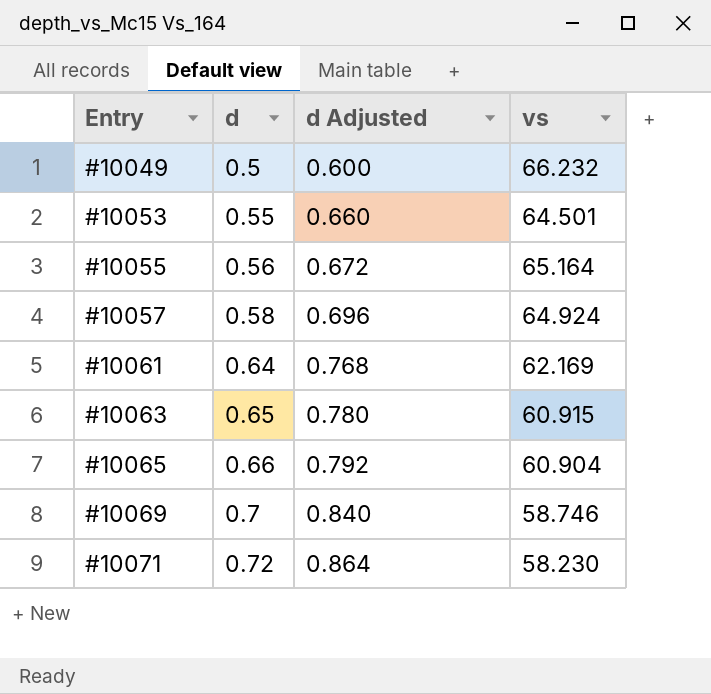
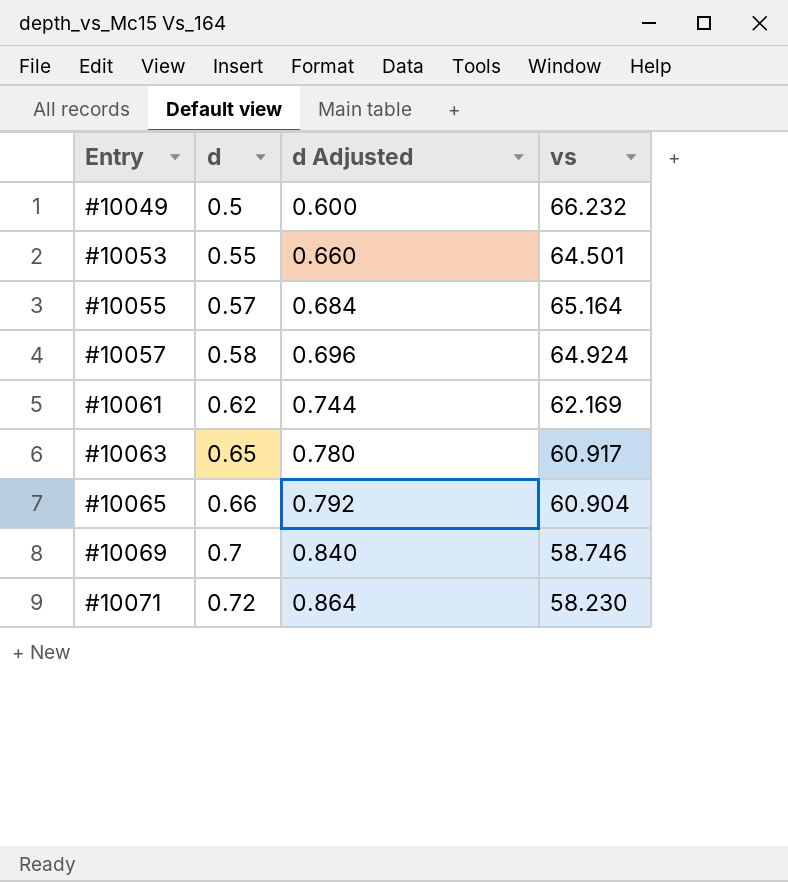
#10055 | d: 0.56 -> 0.57
#10055 | d Adjusted: 0.672 -> 0.684
#10061 | d: 0.64 -> 0.62
#10061 | d Adjusted: 0.768 -> 0.744
#10063 | vs: 60.915 -> 60.917

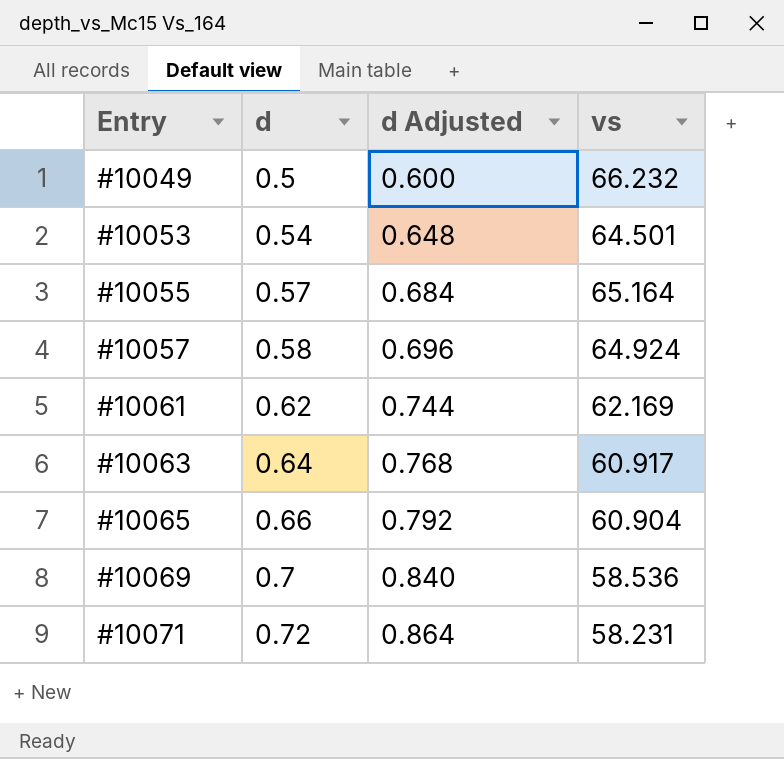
#10053 | d: 0.55 -> 0.54
#10053 | d Adjusted: 0.660 -> 0.648
#10063 | d: 0.65 -> 0.64
#10063 | d Adjusted: 0.780 -> 0.768
#10069 | vs: 58.746 -> 58.536
#10071 | vs: 58.230 -> 58.231

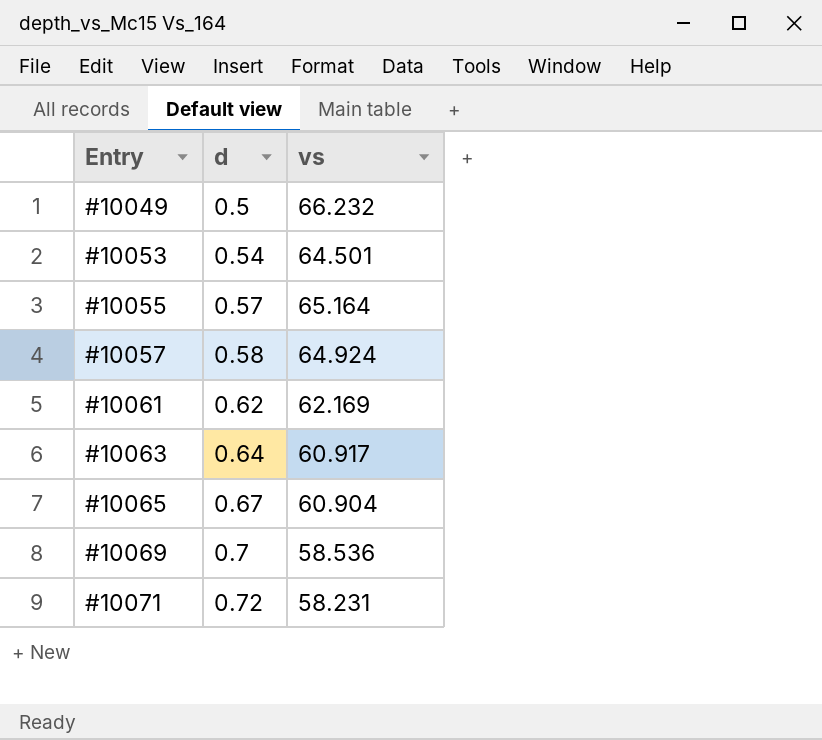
column d Adjusted | formula: [d] * 1.2 -> none
#10065 | d: 0.66 -> 0.67

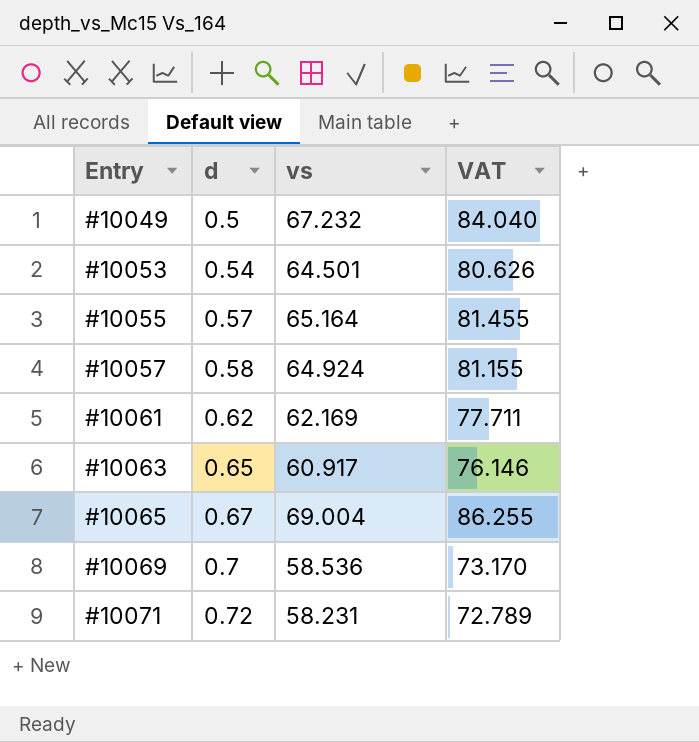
column VAT | formula: none -> [vs] * 1.25
#10049 | vs: 66.232 -> 67.232
#10063 | d: 0.64 -> 0.65
#10065 | vs: 60.904 -> 69.004

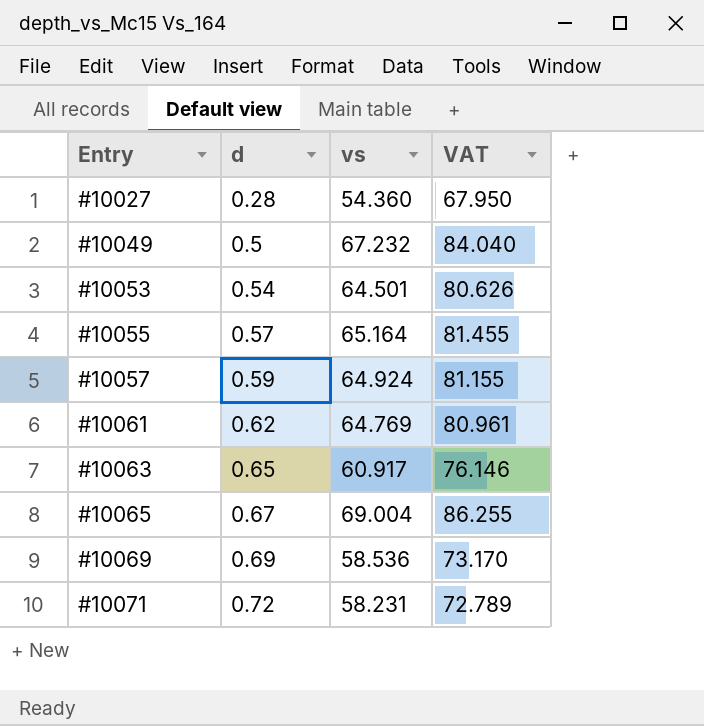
row #10027: none -> 0.28 | 54.360 | 67.950
#10057 | d: 0.58 -> 0.59
#10061 | vs: 62.169 -> 64.769
#10061 | VAT: 77.711 -> 80.961
#10069 | d: 0.7 -> 0.69

